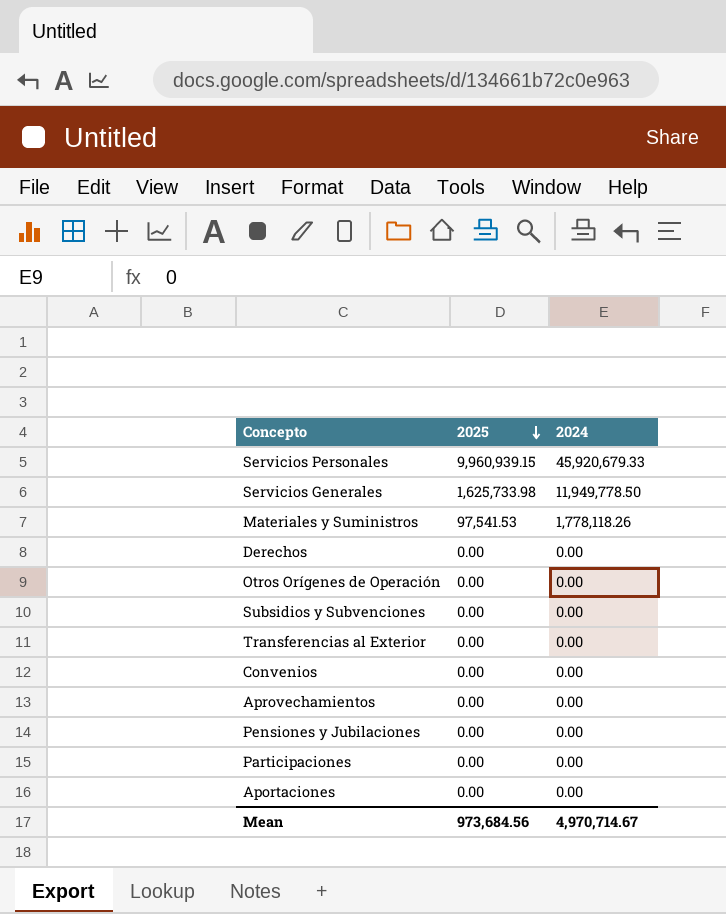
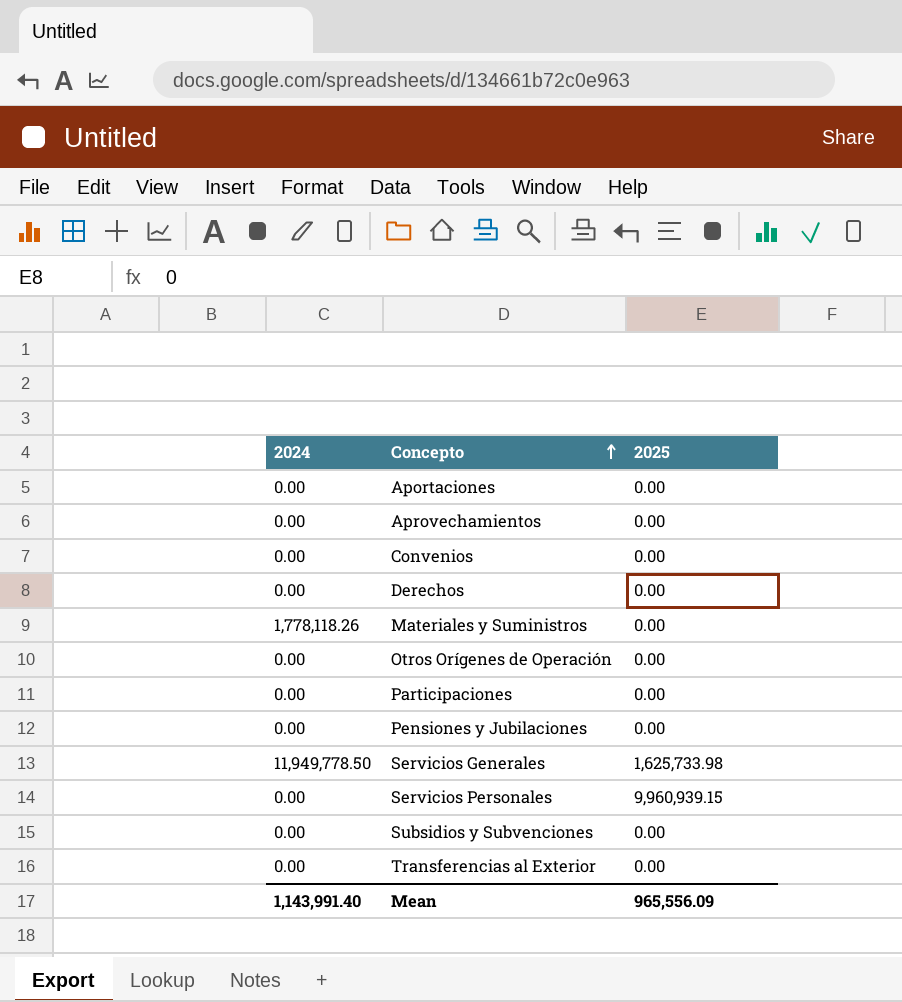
row order: 2025 descending -> Concepto ascending
column 2024 | position: 3 -> 1
Materiales y Suministros | 2025: 97,541.53 -> 0.00
Servicios Personales | 2024: 45,920,679.33 -> 0.00
Mean | 2024: 4,970,714.67 -> 1,143,991.40
Mean | 2025: 973,684.56 -> 965,556.09

